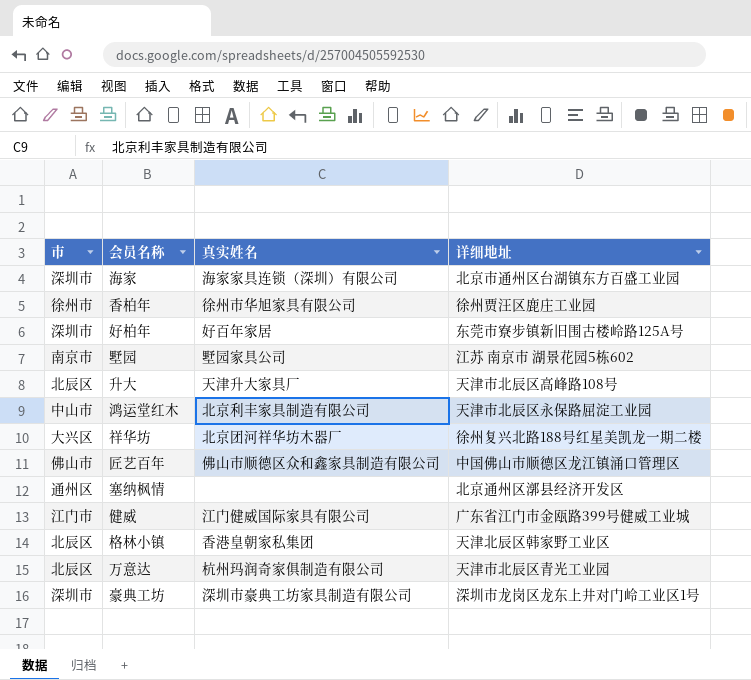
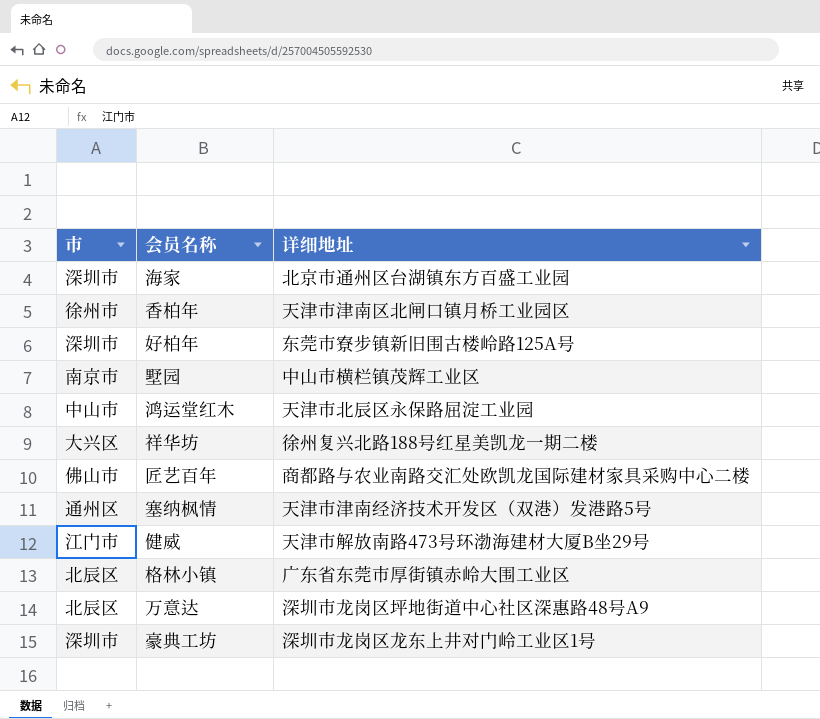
column 真实姓名 | position: 3 -> none
row 升大: 北辰区 | 天津升大家具厂 | 天津市北辰区高峰路108号 -> none
香柏年 | 详细地址: 徐州贾汪区鹿庄工业园 -> 天津市津南区北闸口镇月桥工业园区
墅园 | 详细地址: 江苏 南京市 湖景花园5栋602 -> 中山市横栏镇茂辉工业区
匠艺百年 | 详细地址: 中国佛山市顺德区龙江镇涌口管理区 -> 商都路与农业南路交汇处欧凯龙国际建材家具采购中心二楼
塞纳枫情 | 详细地址: 北京通州区漷县经济开发区 -> 天津市津南经济技术开发区（双港）发港路5号
健威 | 详细地址: 广东省江门市金瓯路399号健威工业城 -> 天津市解放南路473号环渤海建材大厦B坐29号
格林小镇 | 详细地址: 天津北辰区韩家野工业区 -> 广东省东莞市厚街镇赤岭大围工业区
万意达 | 详细地址: 天津市北辰区青光工业园 -> 深圳市龙岗区坪地街道中心社区深惠路48号A9

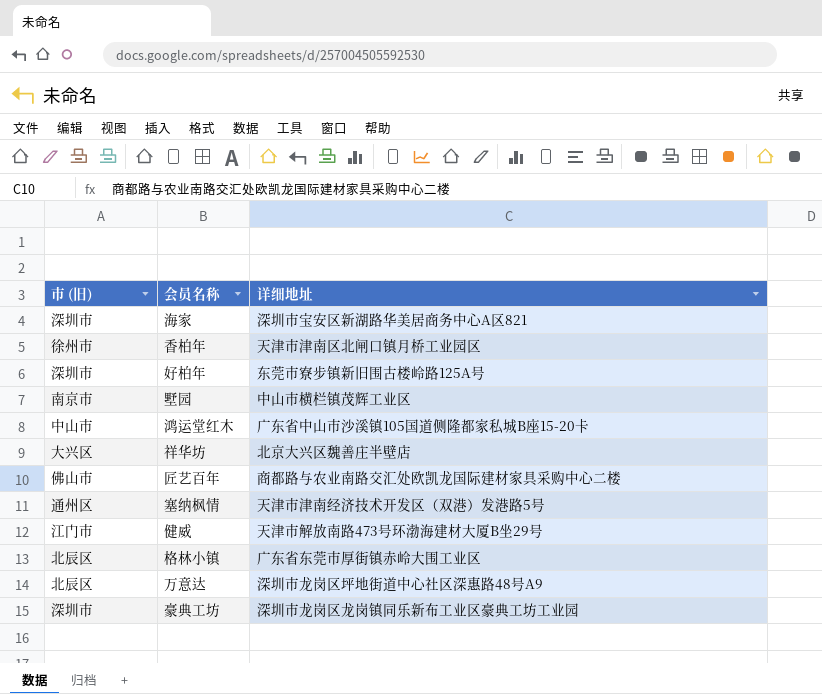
column name: 市 -> 市 (旧)
海家 | 详细地址: 北京市通州区台湖镇东方百盛工业园 -> 深圳市宝安区新湖路华美居商务中心A区821
鸿运堂红木 | 详细地址: 天津市北辰区永保路屈淀工业园 -> 广东省中山市沙溪镇105国道侧隆都家私城B座15-20卡
祥华坊 | 详细地址: 徐州复兴北路188号红星美凯龙一期二楼 -> 北京大兴区魏善庄半壁店
豪典工坊 | 详细地址: 深圳市龙岗区龙东上井对门岭工业区1号 -> 深圳市龙岗区龙岗镇同乐新布工业区豪典工坊工业园

